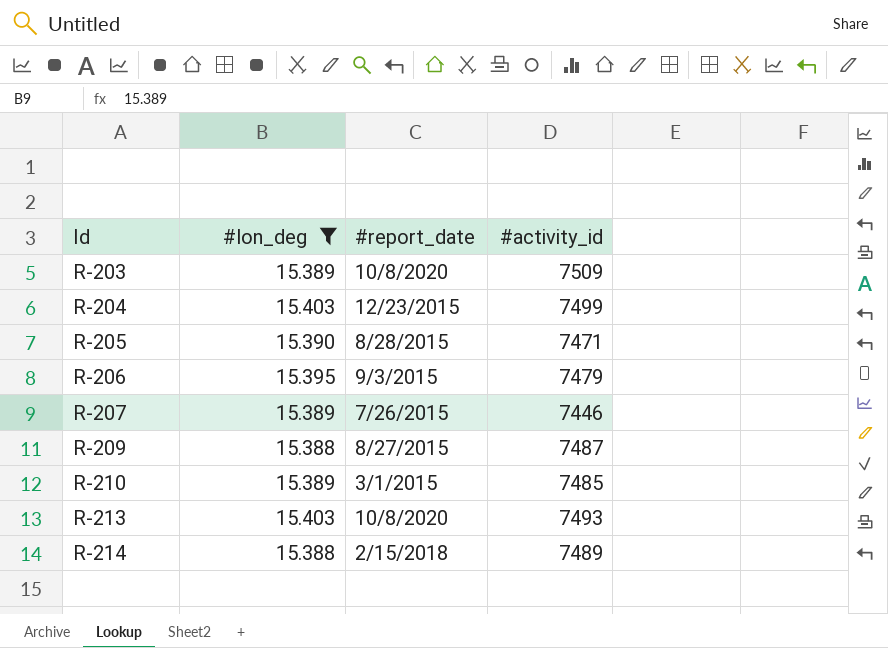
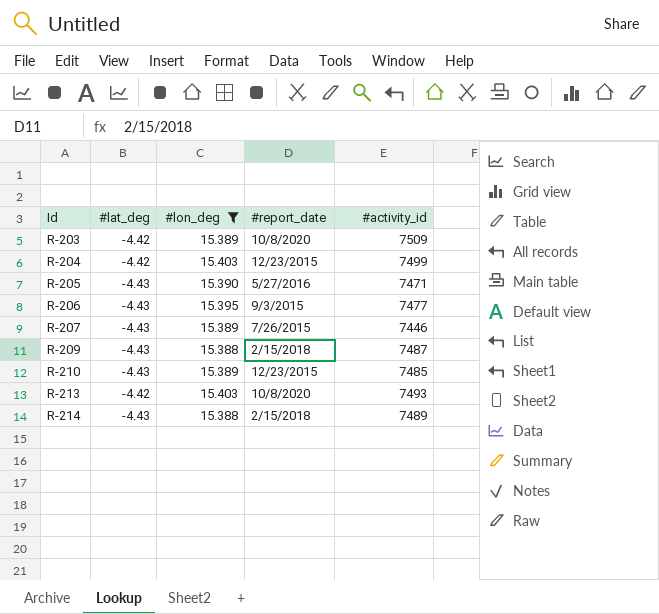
column #lat_deg | position: none -> 2
R-205 | #report_date: 8/28/2015 -> 5/27/2016
R-206 | #activity_id: 7479 -> 7477
R-209 | #report_date: 8/27/2015 -> 2/15/2018
R-210 | #report_date: 3/1/2015 -> 12/23/2015

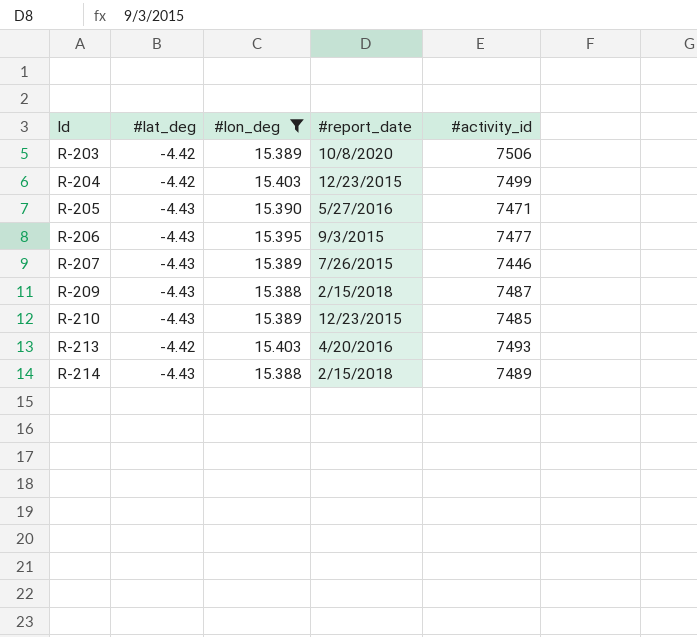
R-203 | #activity_id: 7509 -> 7506
R-213 | #report_date: 10/8/2020 -> 4/20/2016

